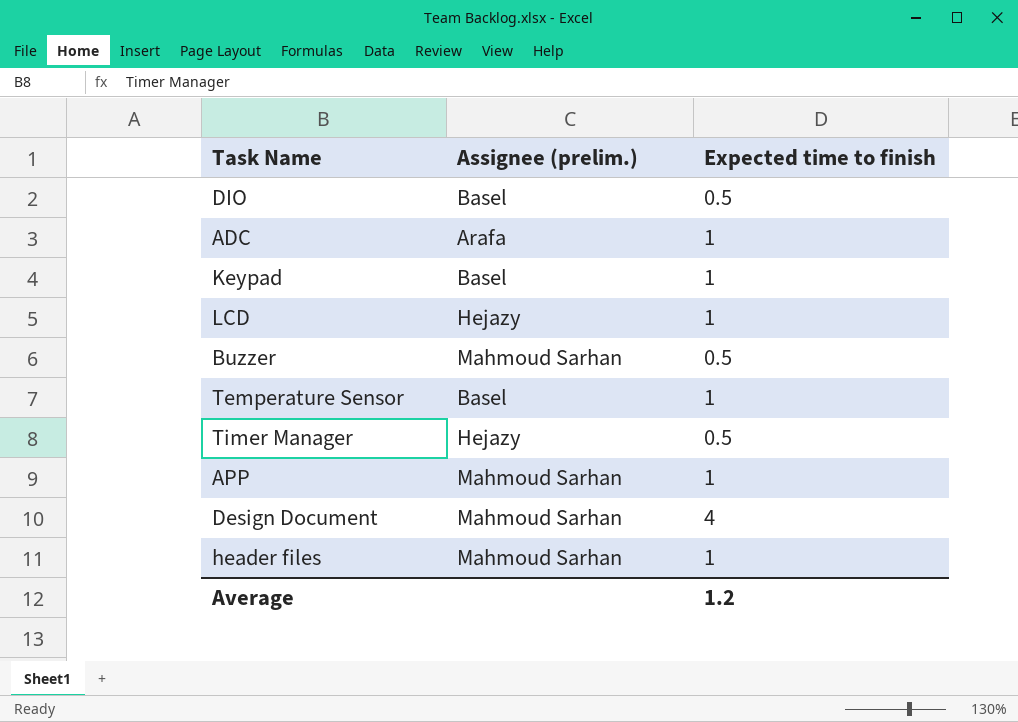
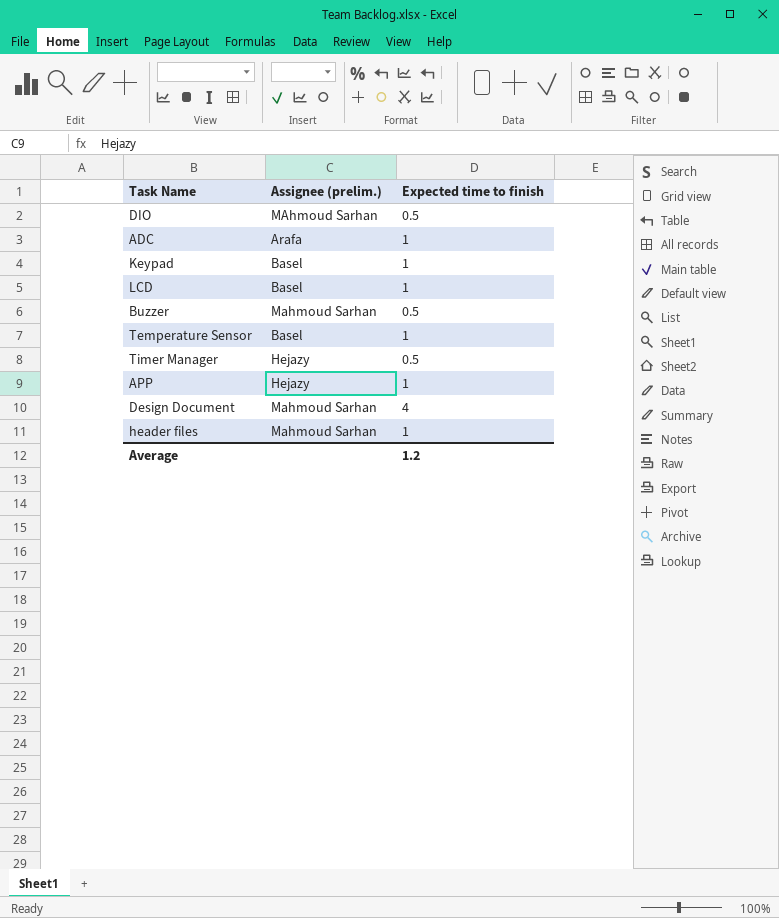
DIO | Assignee (prelim.): Basel -> MAhmoud Sarhan
LCD | Assignee (prelim.): Hejazy -> Basel
APP | Assignee (prelim.): Mahmoud Sarhan -> Hejazy

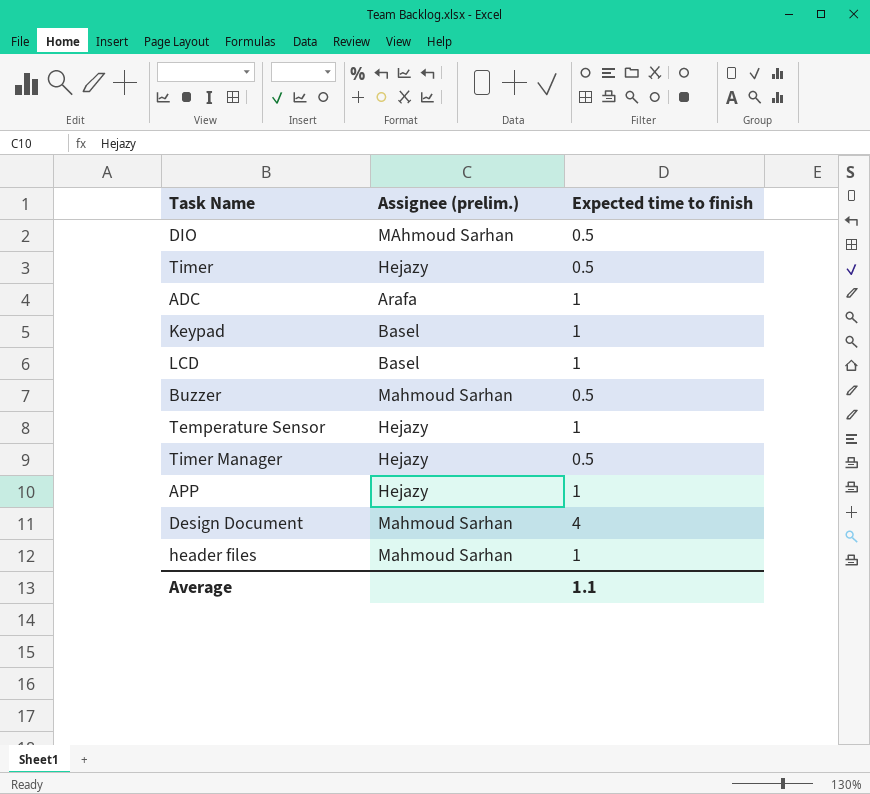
row Timer: none -> Hejazy | 0.5
Temperature Sensor | Assignee (prelim.): Basel -> Hejazy
Average | Expected time to finish: 1.2 -> 1.1

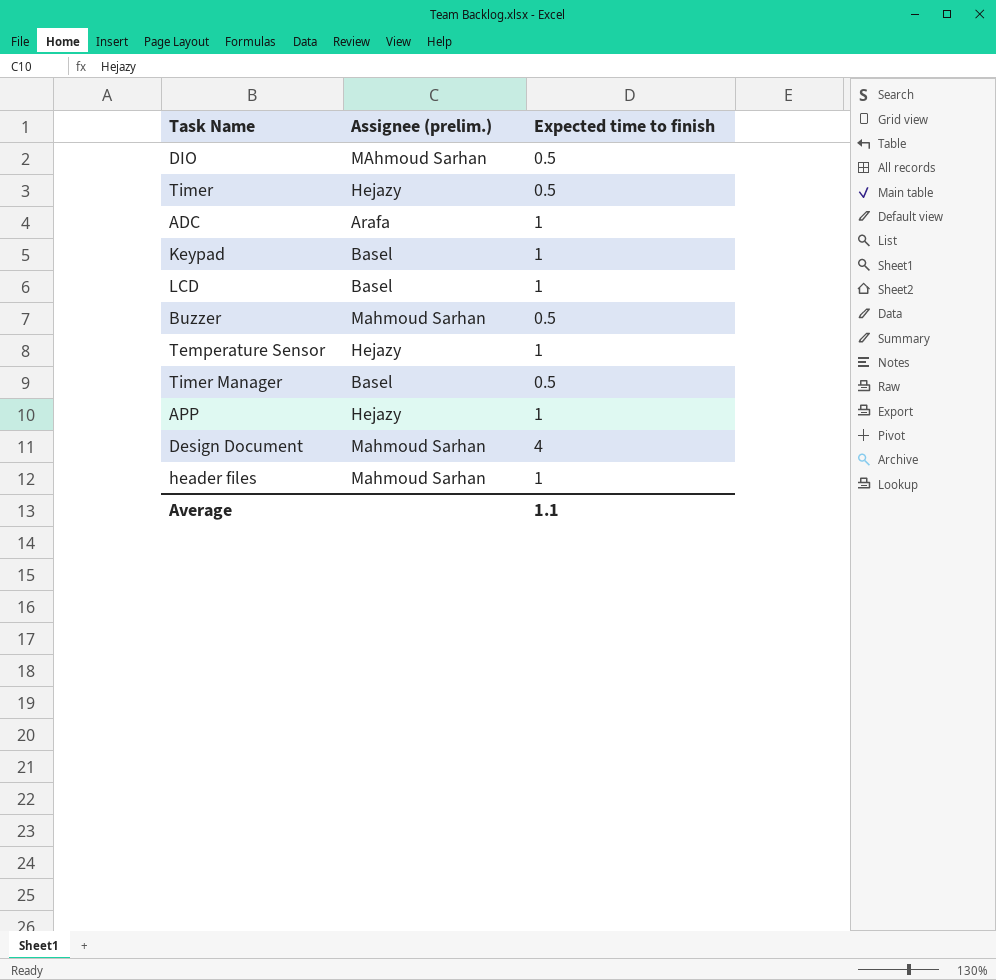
Timer Manager | Assignee (prelim.): Hejazy -> Basel

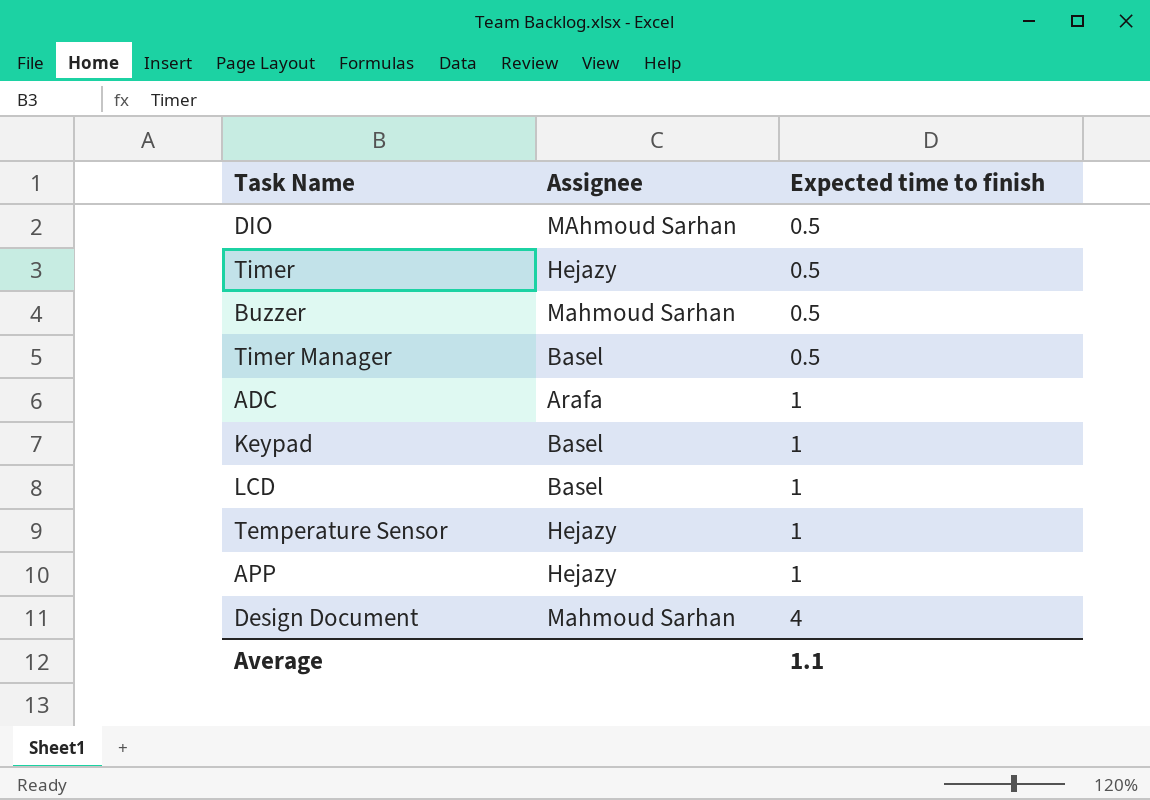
row order: none -> Expected time to finish ascending
column name: Assignee (prelim.) -> Assignee
row header files: Mahmoud Sarhan | 1 -> none

